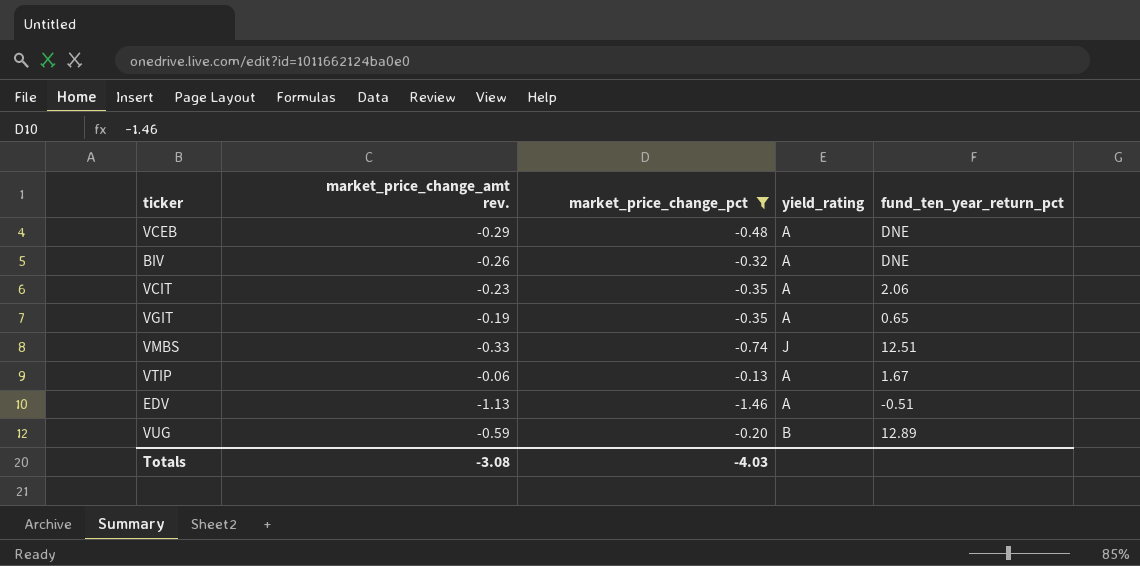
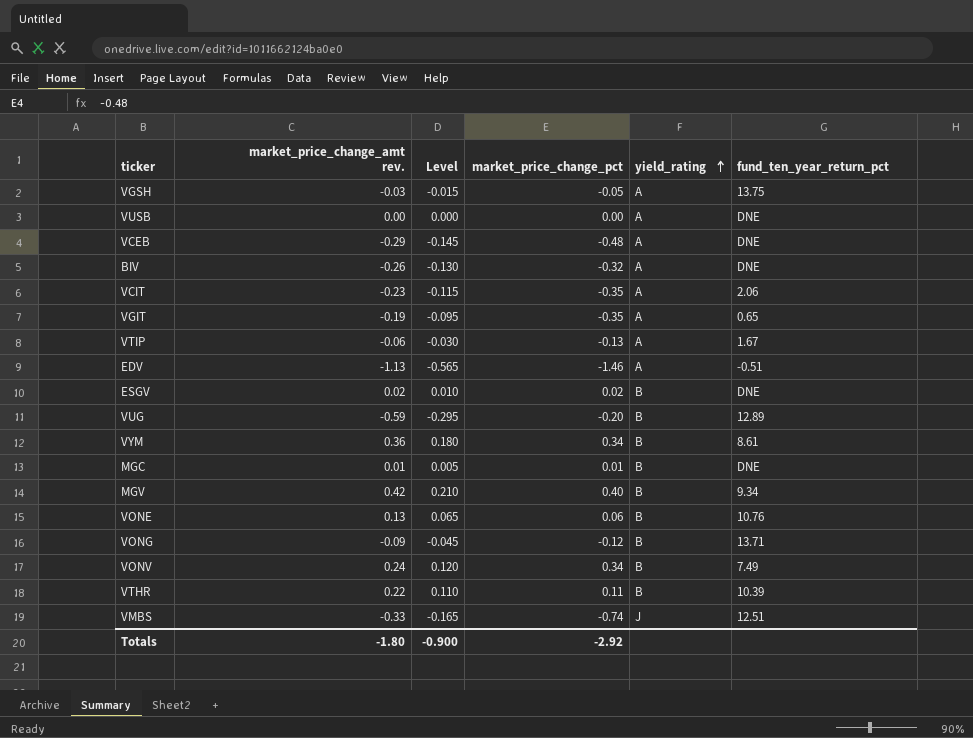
filter: market_price_change_pct <= -0.13 -> none
row order: none -> yield_rating ascending
column Level | formula: none -> [market_price_change_amt rev.] * 0.5
Totals | market_price_change_amt rev.: -3.08 -> -1.80
Totals | market_price_change_pct: -4.03 -> -2.92

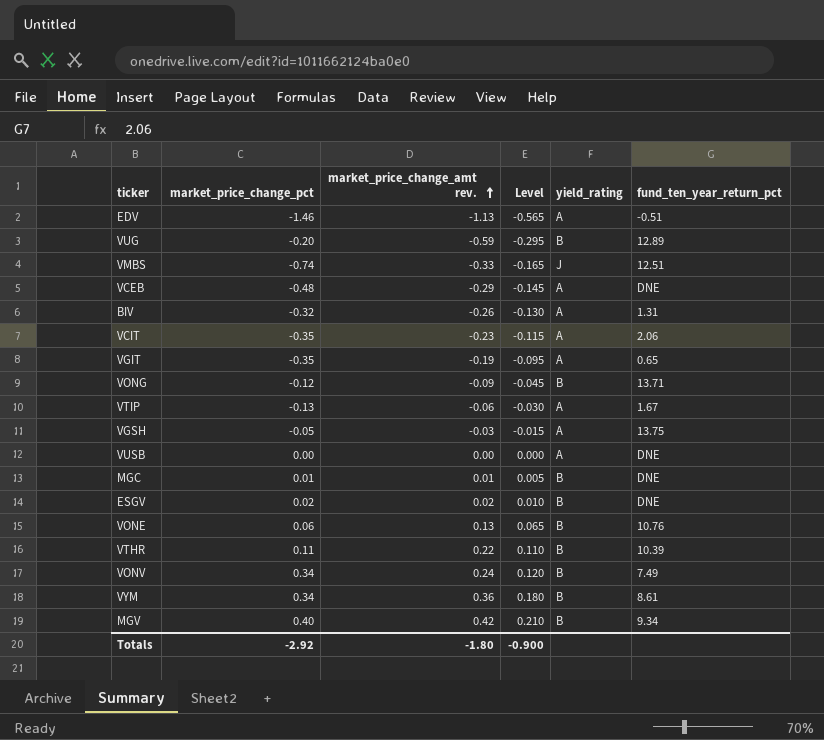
row order: yield_rating ascending -> market_price_change_amt rev. ascending
column market_price_change_pct | position: 4 -> 2
BIV | fund_ten_year_return_pct: DNE -> 1.31

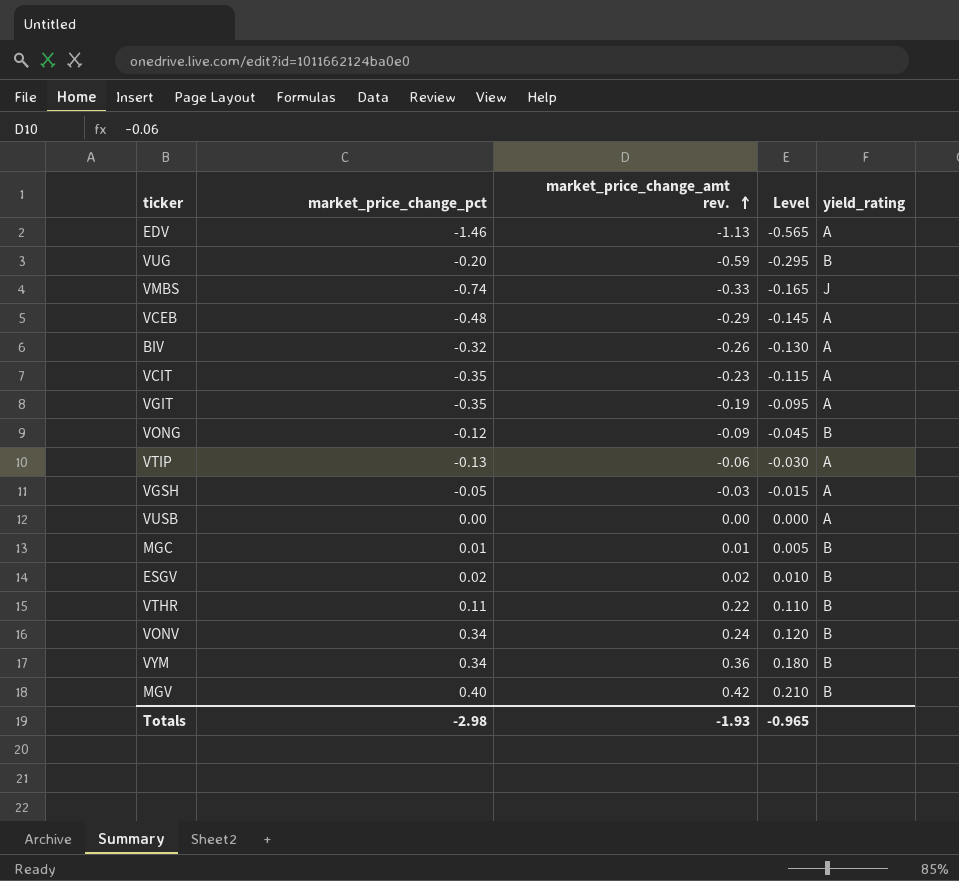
column fund_ten_year_return_pct | position: 6 -> none
row VONE: 0.06 | 0.13 | 0.065 | B | 10.76 -> none
Totals | market_price_change_pct: -2.92 -> -2.98
Totals | market_price_change_amt rev.: -1.80 -> -1.93
Totals | Level: -0.900 -> -0.965

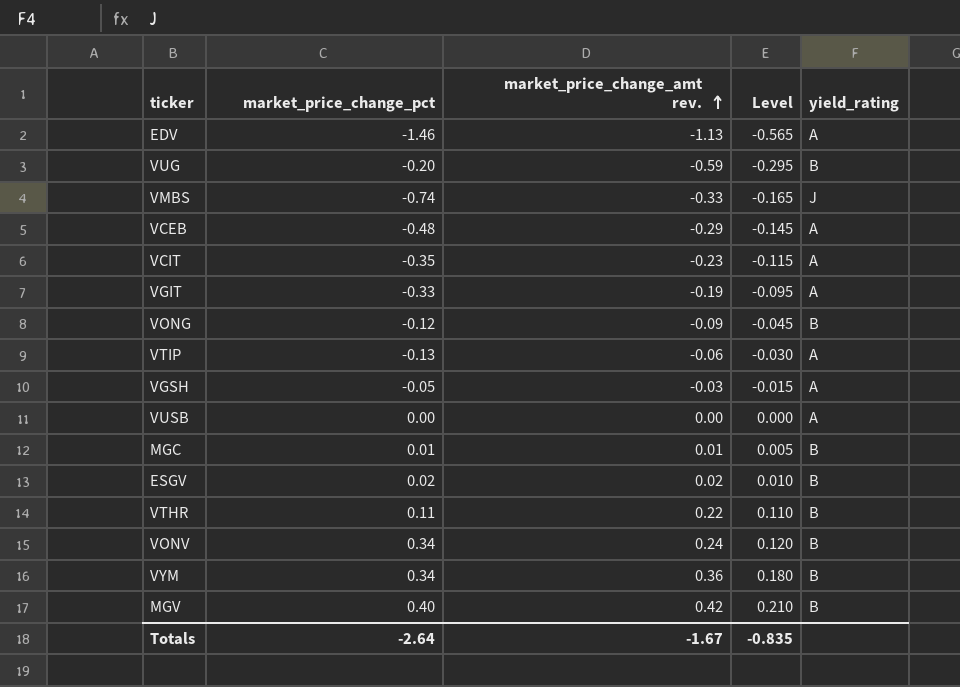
row BIV: -0.32 | -0.26 | -0.130 | A -> none
VGIT | market_price_change_pct: -0.35 -> -0.33
Totals | market_price_change_pct: -2.98 -> -2.64
Totals | market_price_change_amt rev.: -1.93 -> -1.67
Totals | Level: -0.965 -> -0.835

